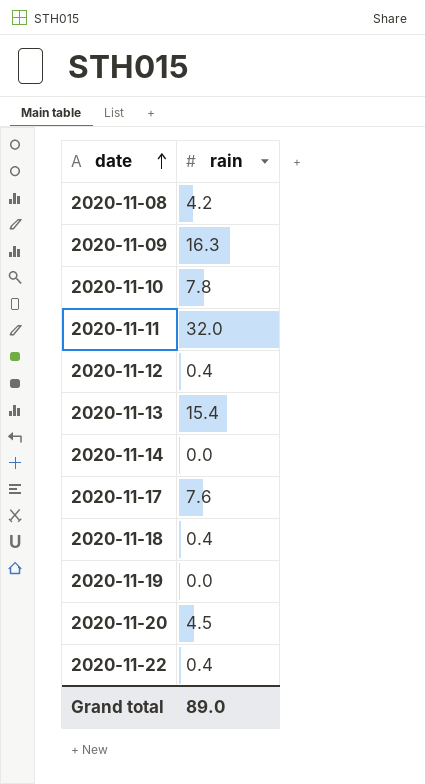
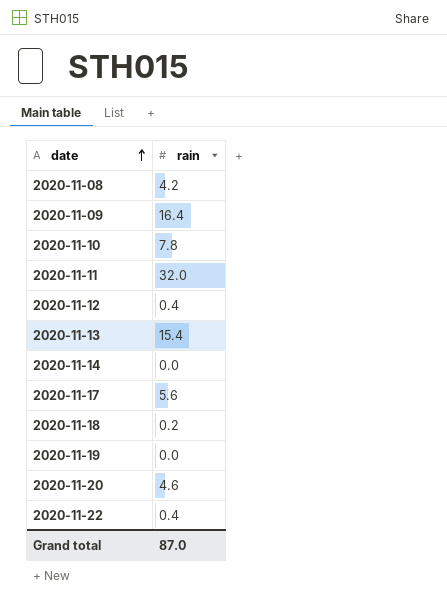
2020-11-09 | rain: 16.3 -> 16.4
2020-11-17 | rain: 7.6 -> 5.6
2020-11-18 | rain: 0.4 -> 0.2
2020-11-20 | rain: 4.5 -> 4.6
Grand total | rain: 89.0 -> 87.0

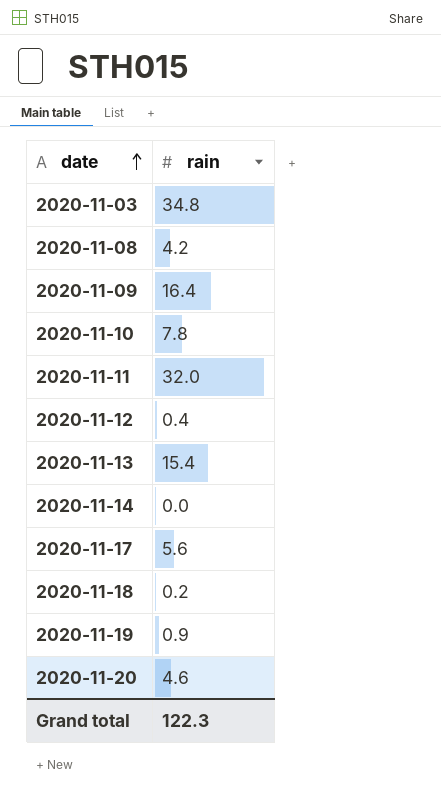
row 2020-11-22: 0.4 -> none
row 2020-11-03: none -> 34.8
2020-11-19 | rain: 0.0 -> 0.9
Grand total | rain: 87.0 -> 122.3

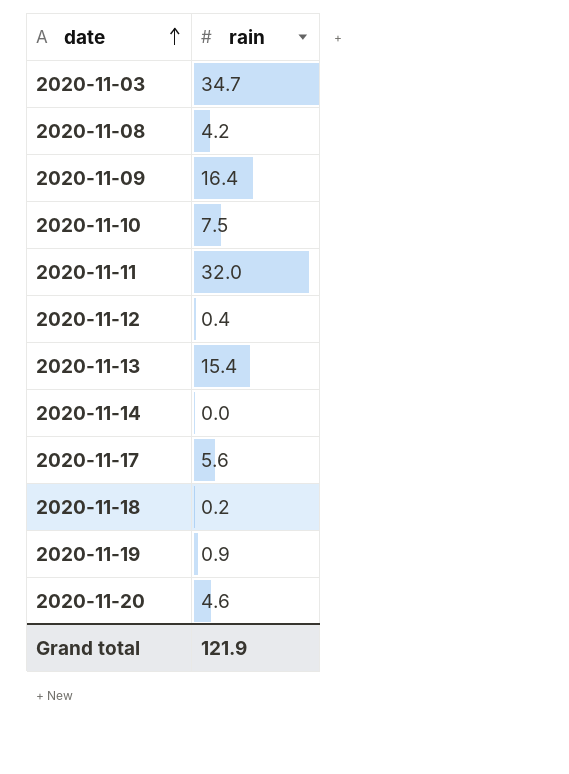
2020-11-03 | rain: 34.8 -> 34.7
2020-11-10 | rain: 7.8 -> 7.5
Grand total | rain: 122.3 -> 121.9

